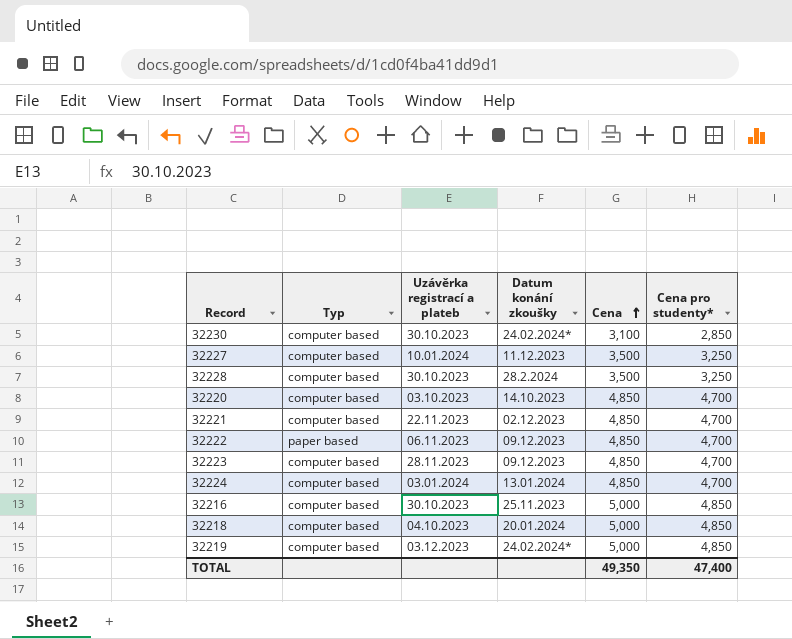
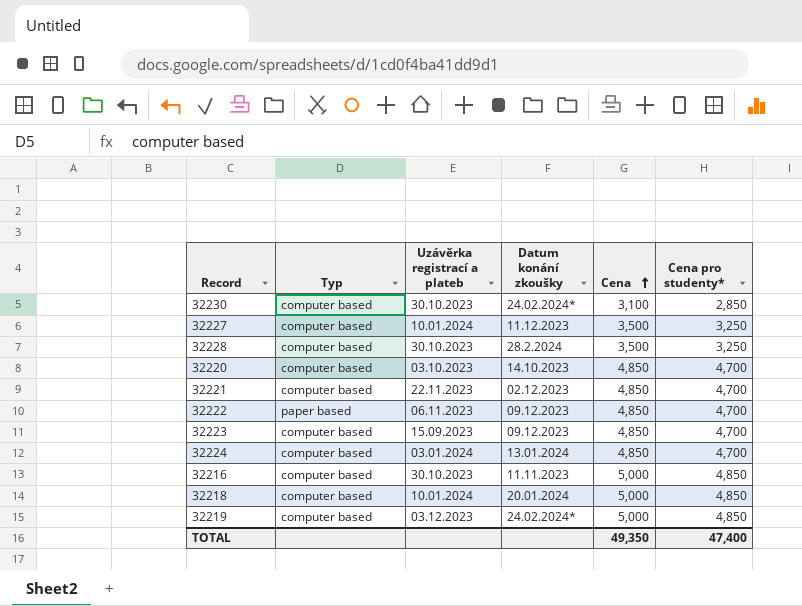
32223 | Uzávěrka registrací a plateb: 28.11.2023 -> 15.09.2023
32216 | Datum konání zkoušky: 25.11.2023 -> 11.11.2023
32218 | Uzávěrka registrací a plateb: 04.10.2023 -> 10.01.2024

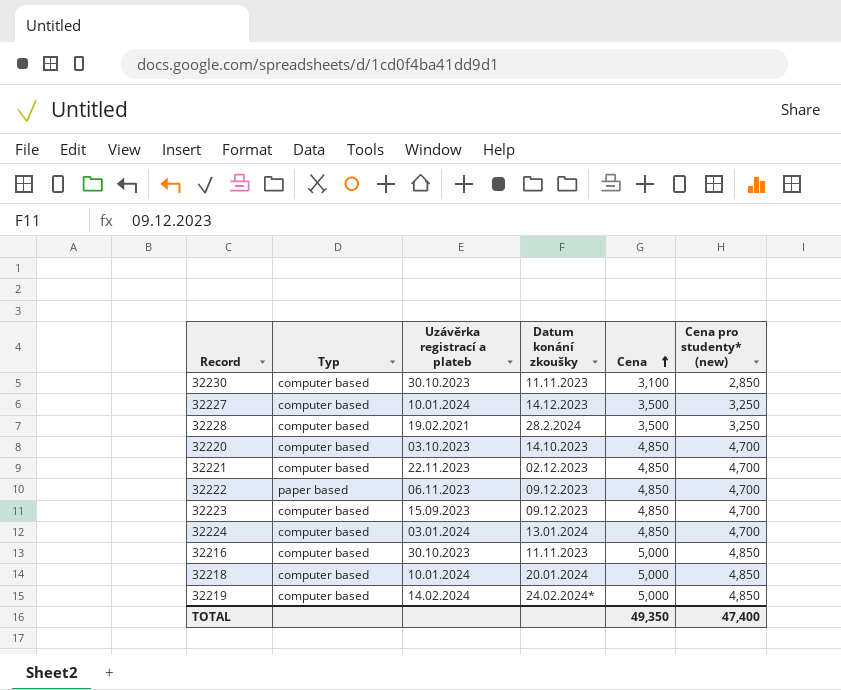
column name: Cena pro studenty* -> Cena pro studenty* (new)
32230 | Datum konání zkoušky: 24.02.2024* -> 11.11.2023
32227 | Datum konání zkoušky: 11.12.2023 -> 14.12.2023
32228 | Uzávěrka registrací a plateb: 30.10.2023 -> 19.02.2021
32219 | Uzávěrka registrací a plateb: 03.12.2023 -> 14.02.2024

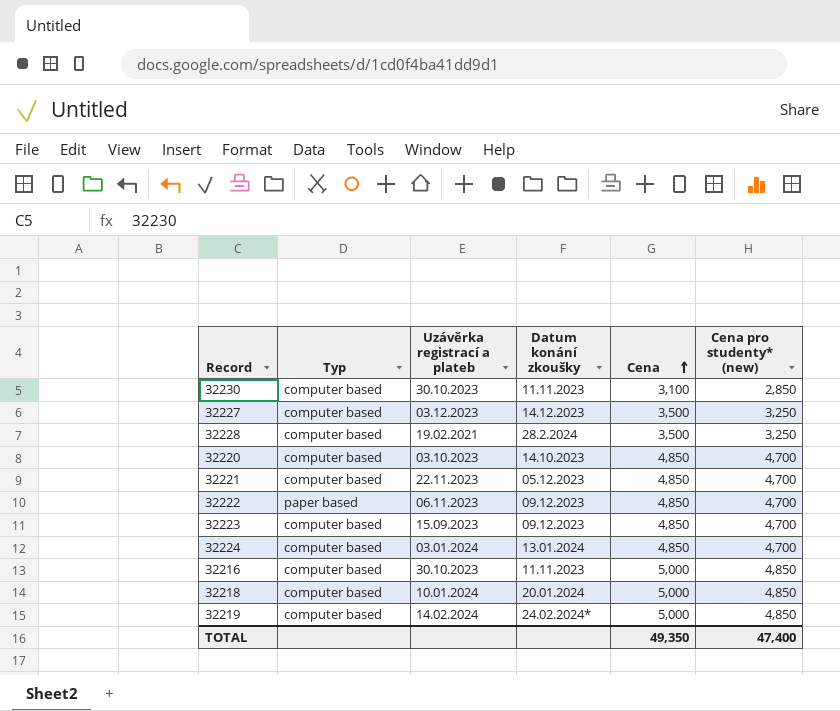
32227 | Uzávěrka registrací a plateb: 10.01.2024 -> 03.12.2023
32221 | Datum konání zkoušky: 02.12.2023 -> 05.12.2023

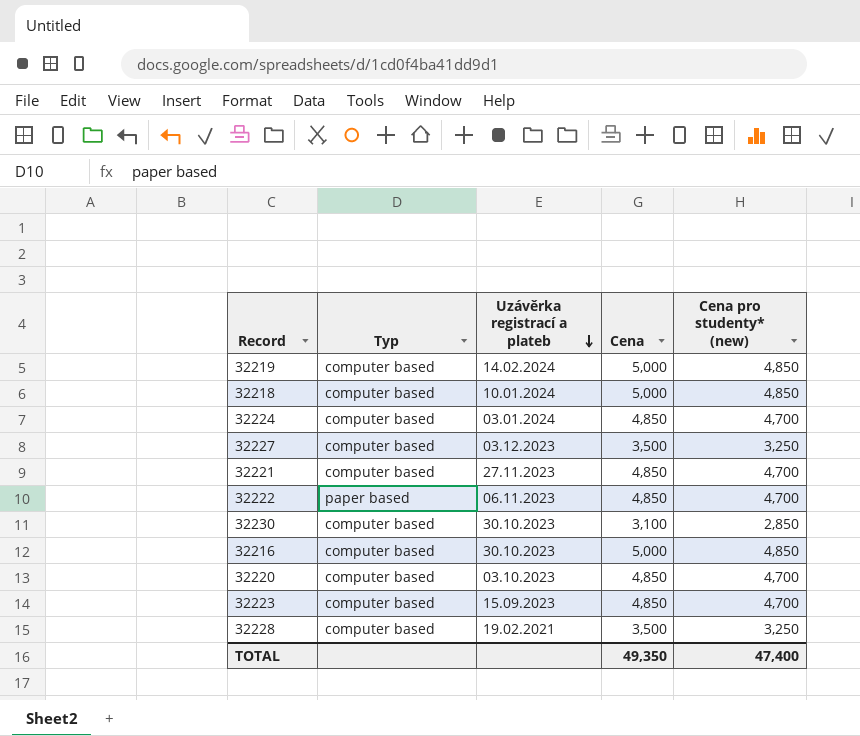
row order: Cena ascending -> Uzávěrka registrací a plateb descending
column Datum konání zkoušky | position: 4 -> none
32221 | Uzávěrka registrací a plateb: 22.11.2023 -> 27.11.2023

